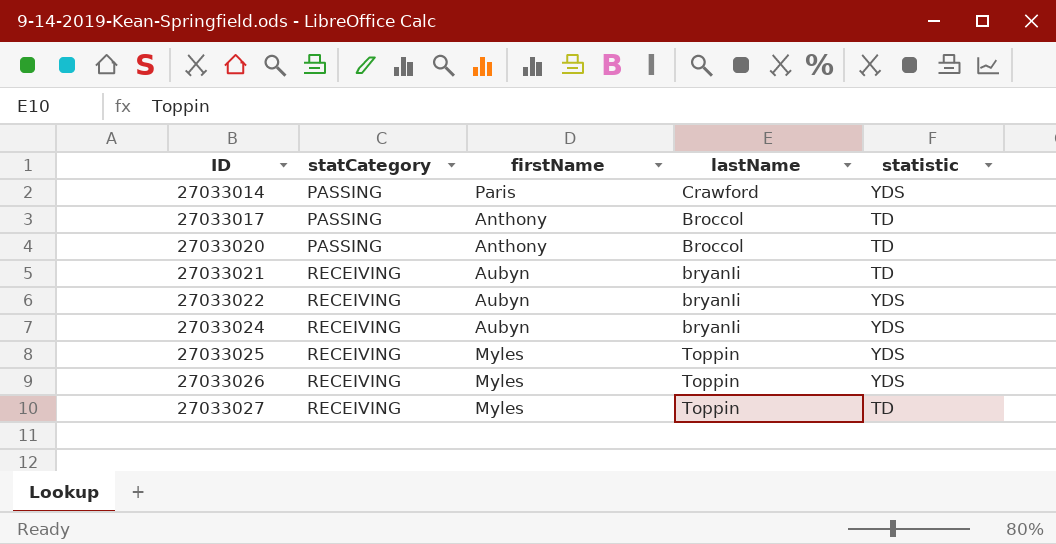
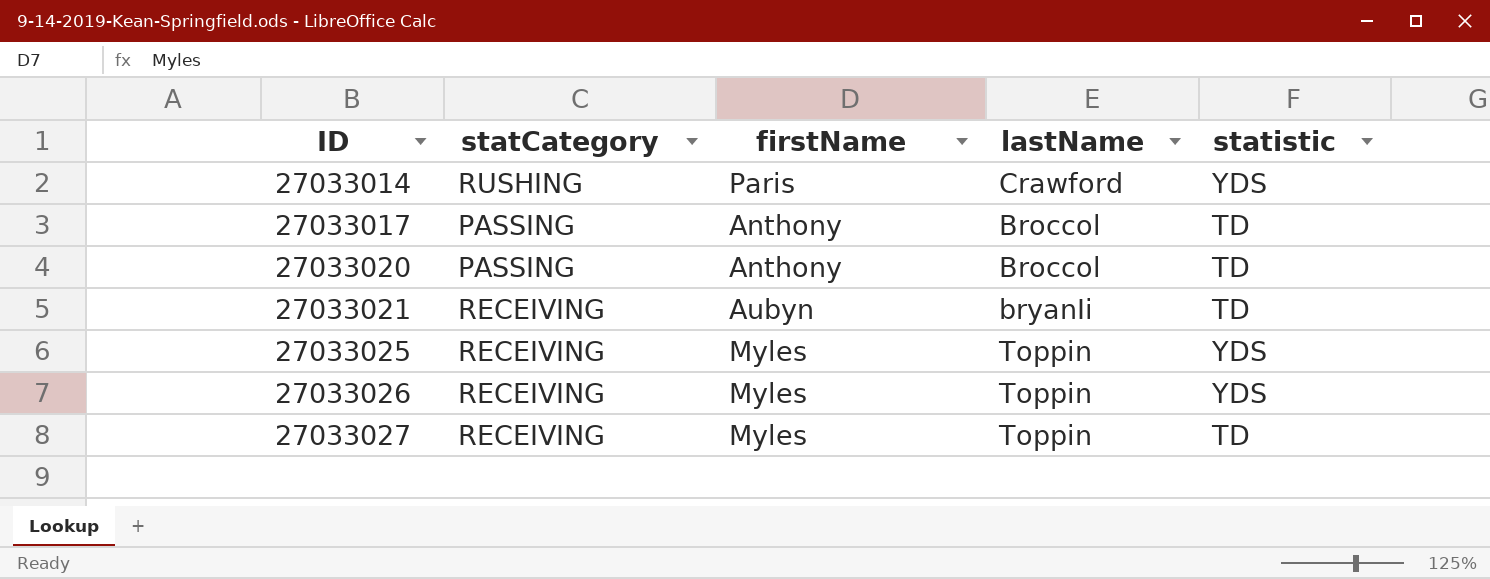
row 27033022: RECEIVING | Aubyn | bryanIi | YDS -> none
row 27033024: RECEIVING | Aubyn | bryanIi | YDS -> none
27033014 | statCategory: PASSING -> RUSHING

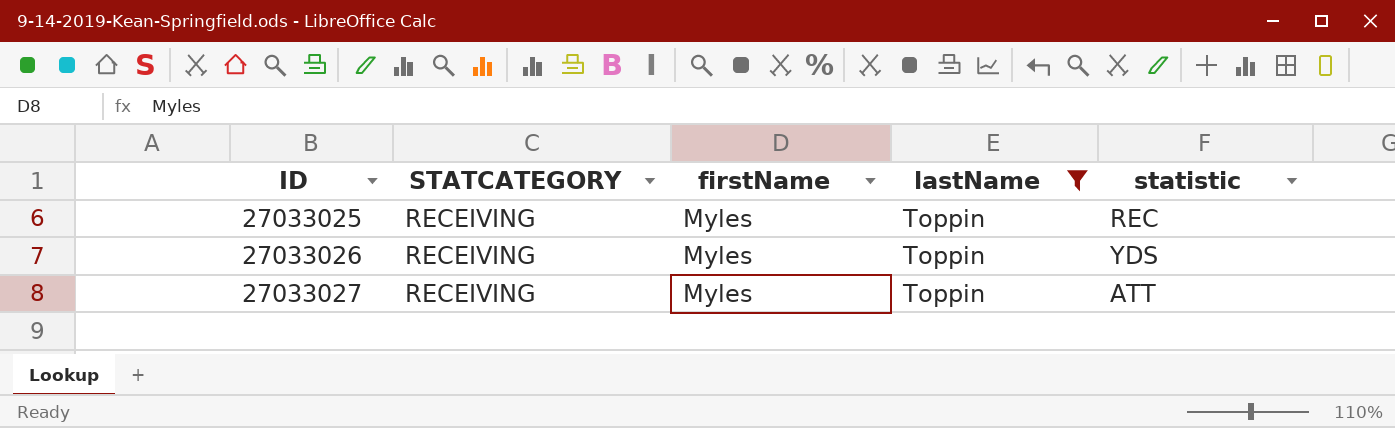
filter: none -> lastName = Toppin
column name: statCategory -> STATCATEGORY
27033025 | statistic: YDS -> REC
27033027 | statistic: TD -> ATT

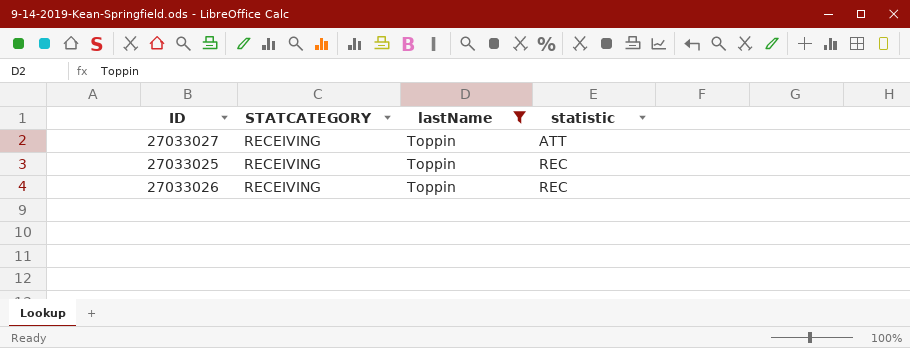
row order: ID ascending -> statistic ascending
column firstName | position: 3 -> none
27033026 | statistic: YDS -> REC

